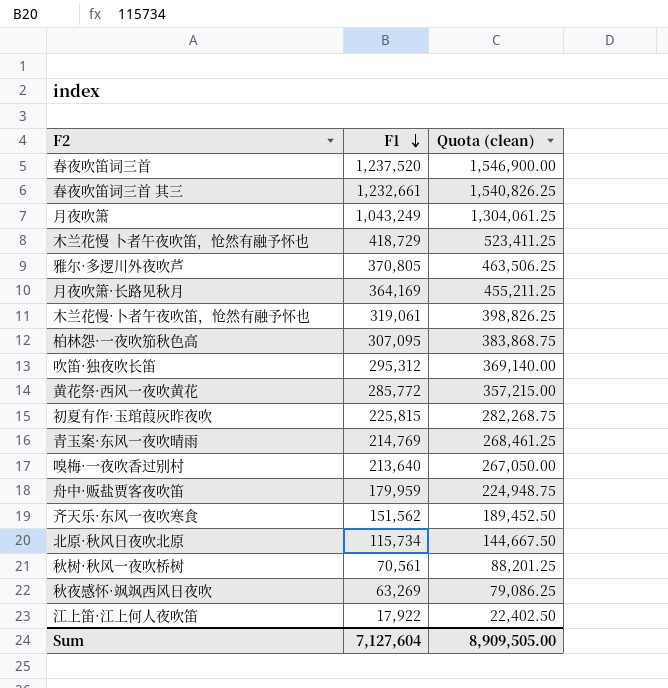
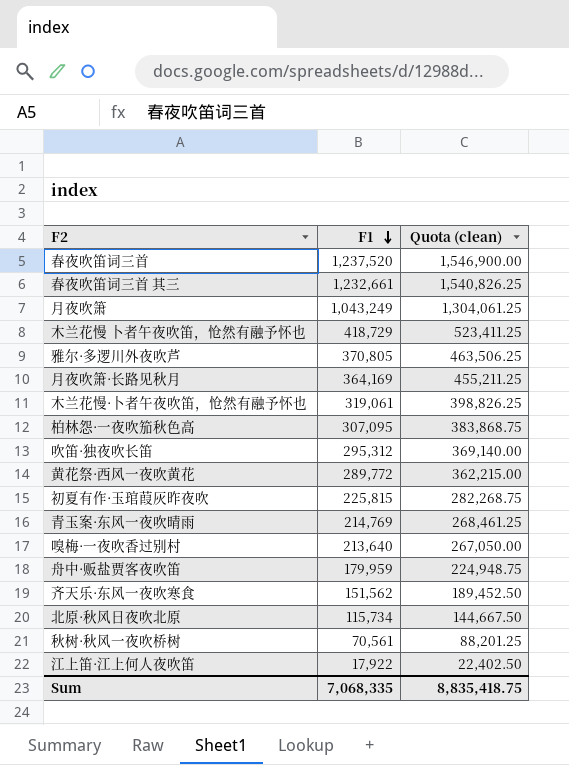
row 秋夜感怀·飒飒西风日夜吹: 63,269 | 79,086.25 -> none
黄花祭·西风一夜吹黄花 | F1: 285,772 -> 289,772
黄花祭·西风一夜吹黄花 | Quota (clean): 357,215.00 -> 362,215.00
Sum | F1: 7,127,604 -> 7,068,335
Sum | Quota (clean): 8,909,505.00 -> 8,835,418.75

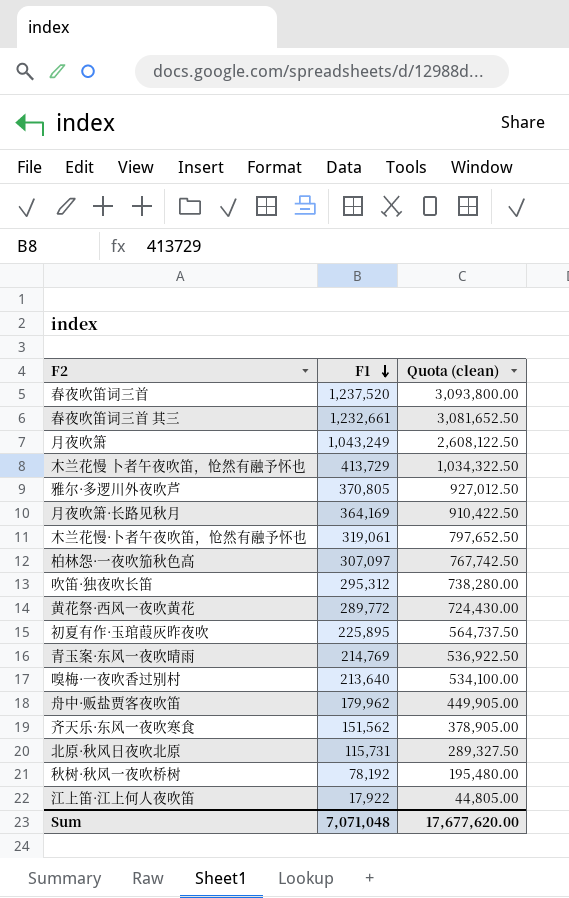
column Quota (clean) | formula: [F1] * 1.25 -> [F1] * 2.5
木兰花慢 卜者午夜吹笛，怆然有融予怀也 | F1: 418,729 -> 413,729
柏林怨·一夜吹笳秋色高 | F1: 307,095 -> 307,097
初夏有作·玉琯葭灰昨夜吹 | F1: 225,815 -> 225,895
舟中·贩盐贾客夜吹笛 | F1: 179,959 -> 179,962
北原·秋风日夜吹北原 | F1: 115,734 -> 115,731
秋树·秋风一夜吹桥树 | F1: 70,561 -> 78,192
Sum | F1: 7,068,335 -> 7,071,048
Sum | Quota (clean): 8,835,418.75 -> 17,677,620.00

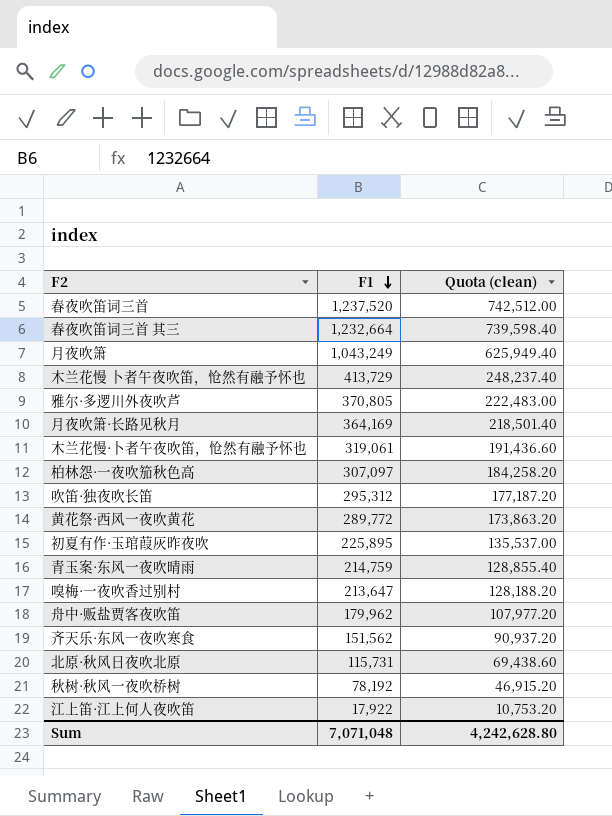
column Quota (clean) | formula: [F1] * 2.5 -> [F1] * 0.6
春夜吹笛词三首 其三 | F1: 1,232,661 -> 1,232,664
青玉案·东风一夜吹晴雨 | F1: 214,769 -> 214,759
嗅梅·一夜吹香过别村 | F1: 213,640 -> 213,647
Sum | Quota (clean): 17,677,620.00 -> 4,242,628.80

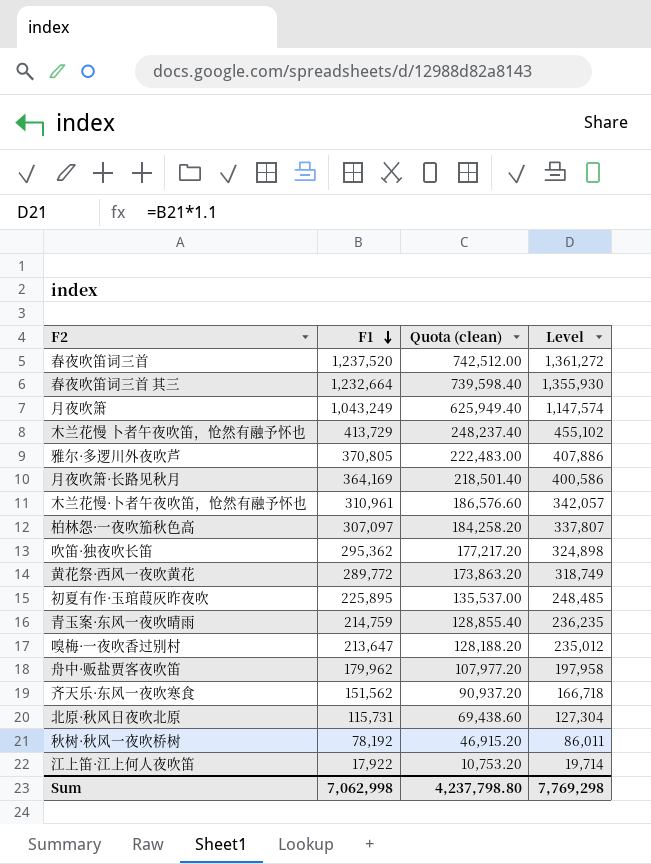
column Level | formula: none -> [F1] * 1.1
木兰花慢·卜者午夜吹笛，怆然有融予怀也 | F1: 319,061 -> 310,961
木兰花慢·卜者午夜吹笛，怆然有融予怀也 | Quota (clean): 191,436.60 -> 186,576.60
吹笛·独夜吹长笛 | F1: 295,312 -> 295,362
吹笛·独夜吹长笛 | Quota (clean): 177,187.20 -> 177,217.20
Sum | F1: 7,071,048 -> 7,062,998
Sum | Quota (clean): 4,242,628.80 -> 4,237,798.80

